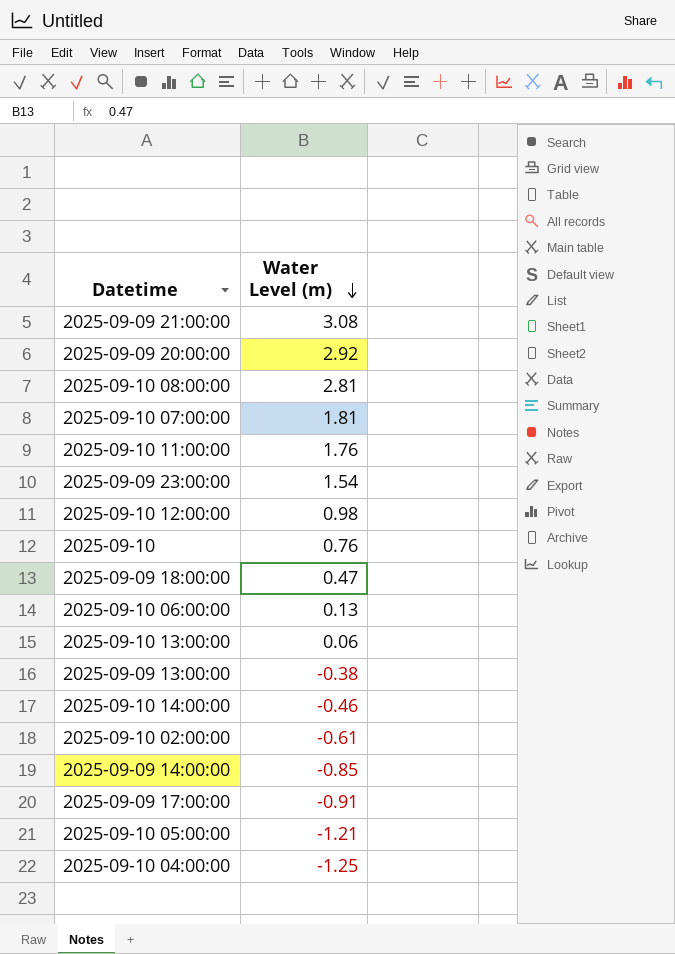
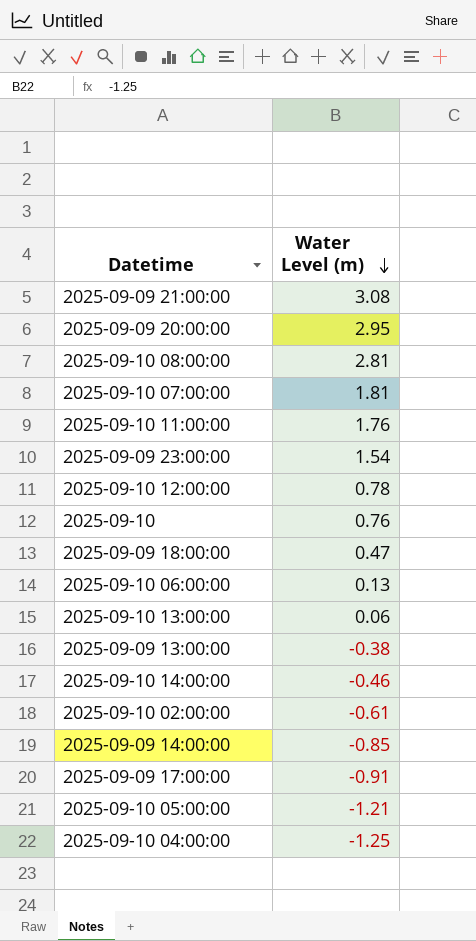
2025-09-09 20:00:00 | Water Level (m): 2.92 -> 2.95
2025-09-10 12:00:00 | Water Level (m): 0.98 -> 0.78

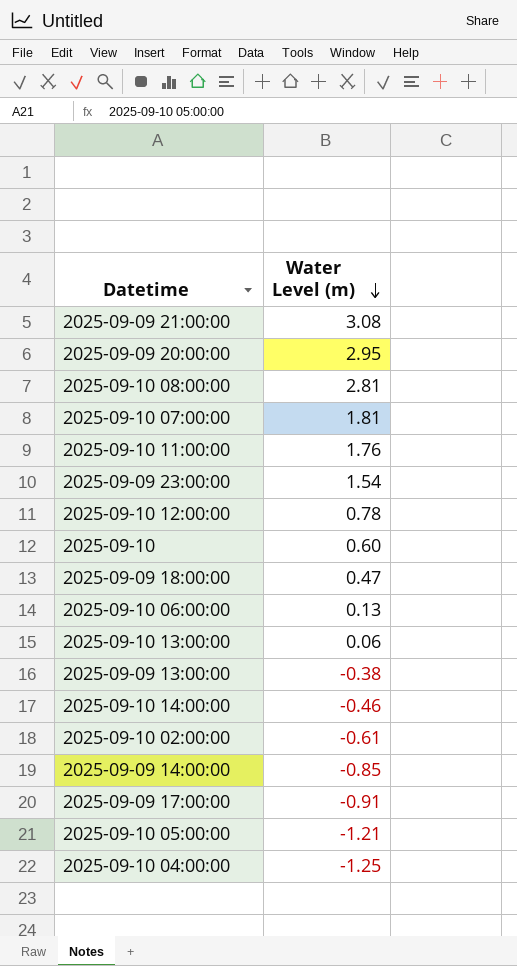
2025-09-10 | Water Level (m): 0.76 -> 0.60

